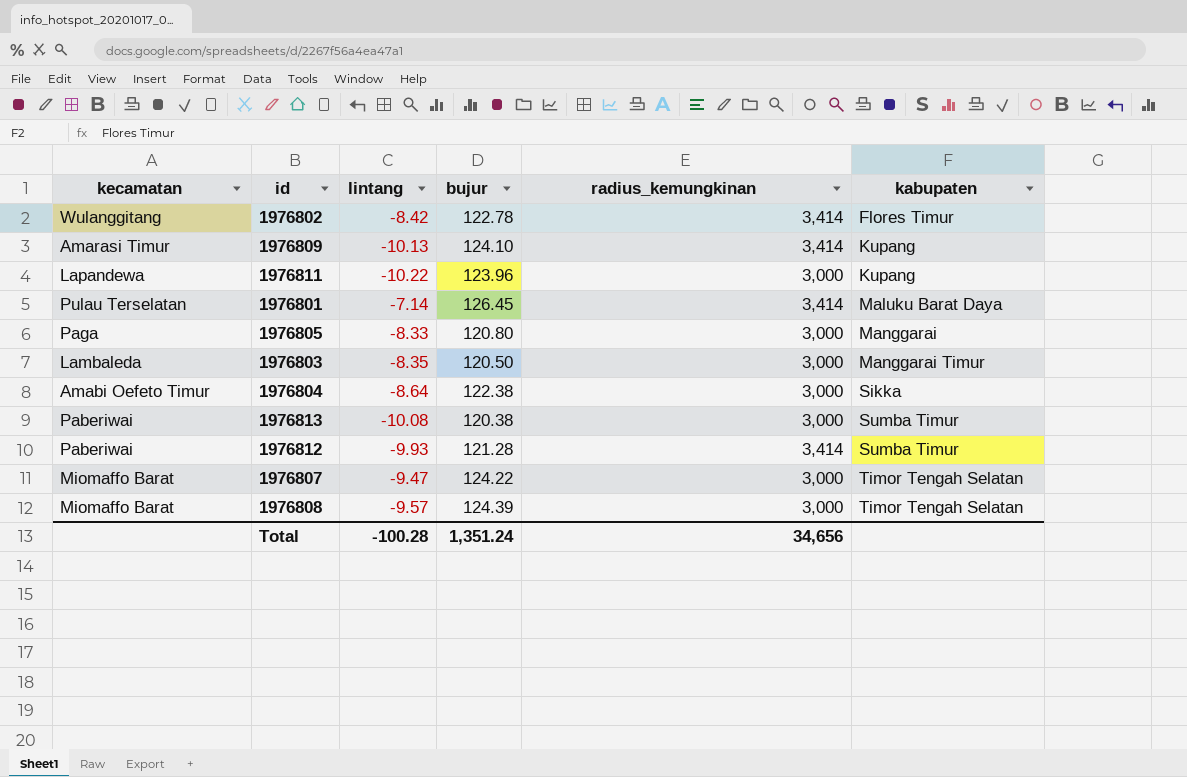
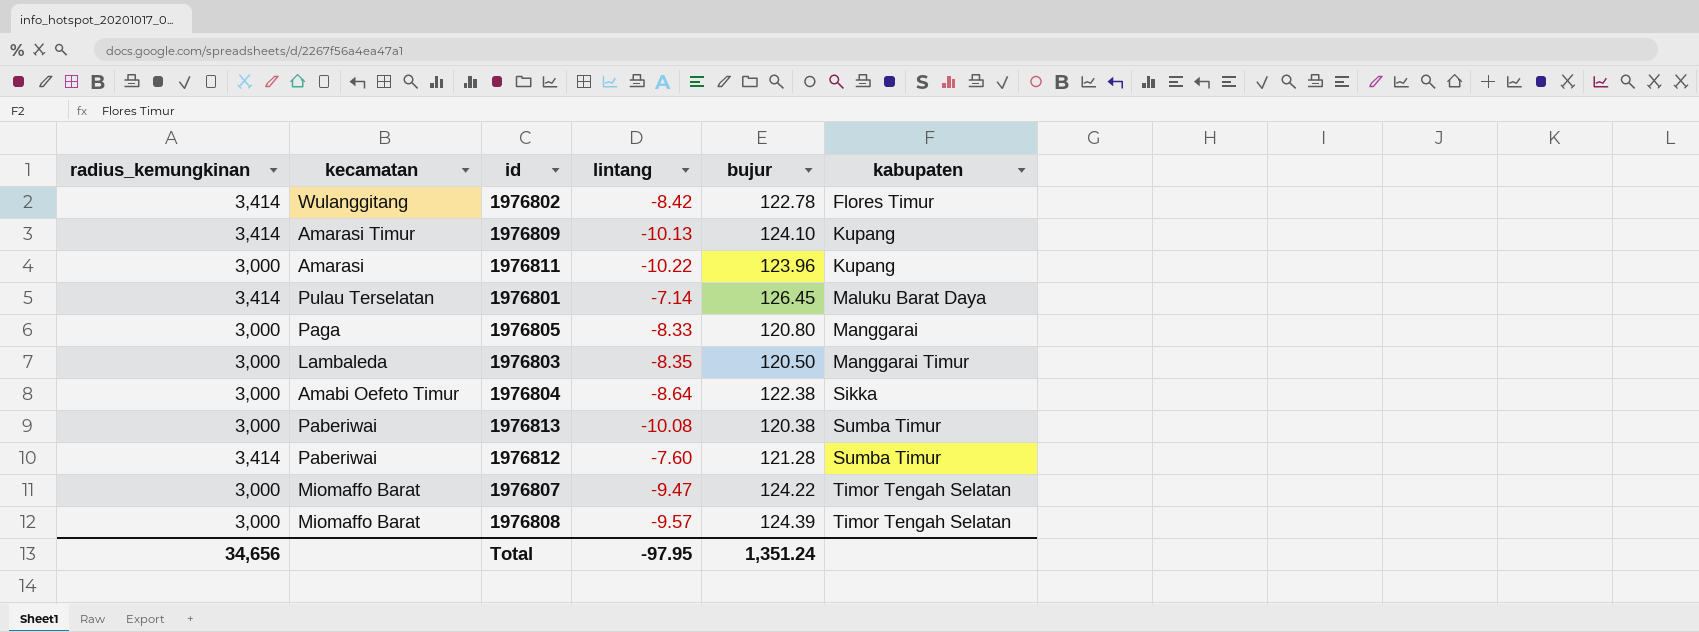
column radius_kemungkinan | position: 5 -> 1
1976811 | kecamatan: Lapandewa -> Amarasi
1976812 | lintang: -9.93 -> -7.60
Total | lintang: -100.28 -> -97.95

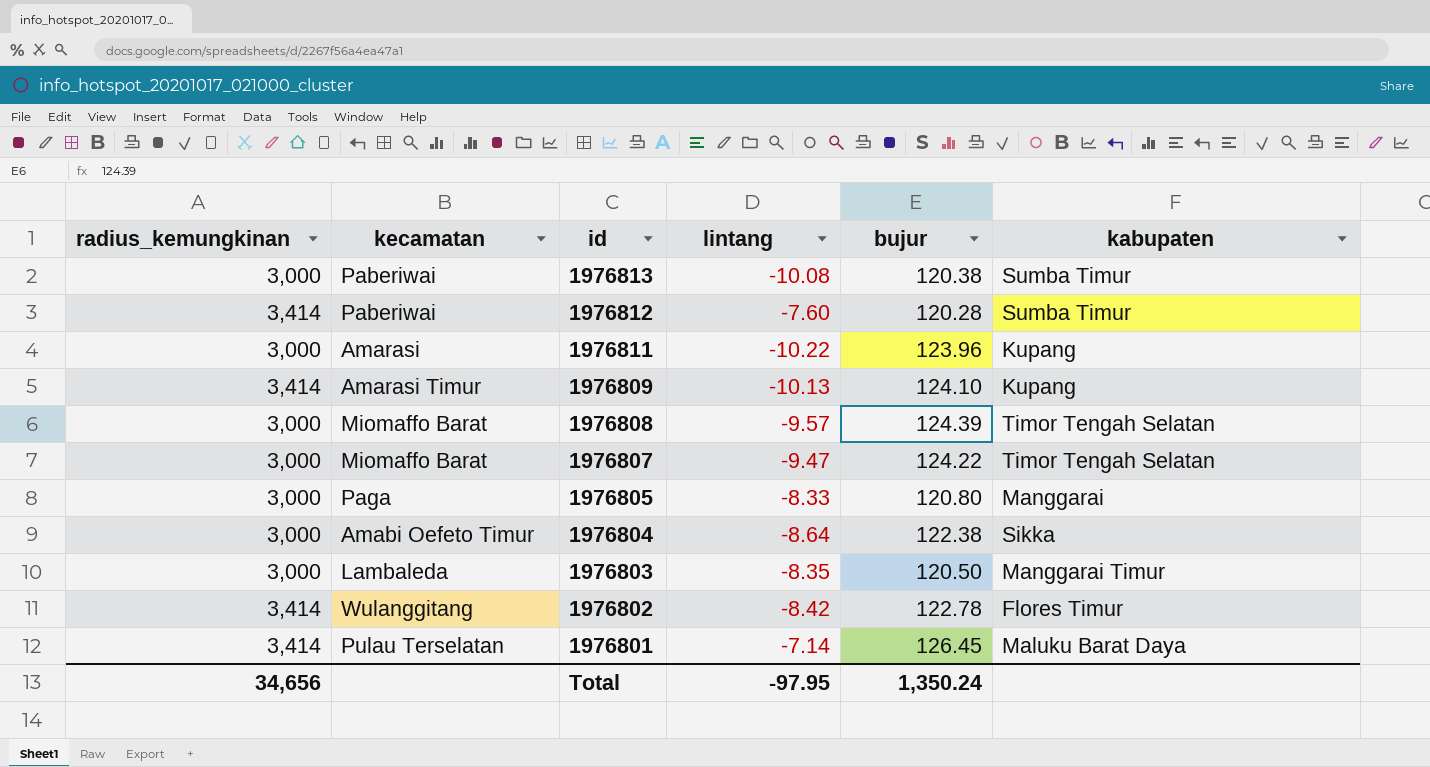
row order: kabupaten ascending -> id descending
1976812 | bujur: 121.28 -> 120.28
Total | bujur: 1,351.24 -> 1,350.24

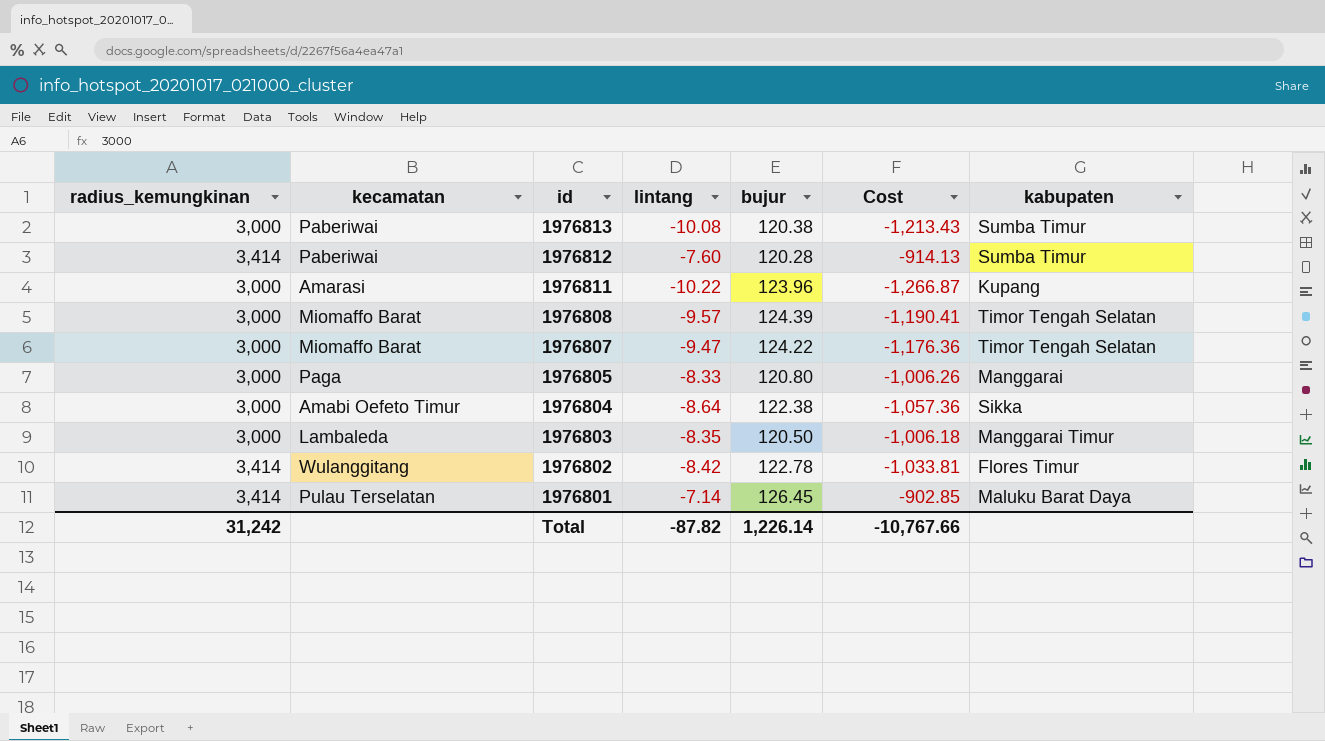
column Cost | formula: none -> [lintang] * [bujur]
row 1976809: 3,414 | Amarasi Timur | -10.13 | 124.10 | Kupang -> none
Total | radius_kemungkinan: 34,656 -> 31,242
Total | lintang: -97.95 -> -87.82
Total | bujur: 1,350.24 -> 1,226.14

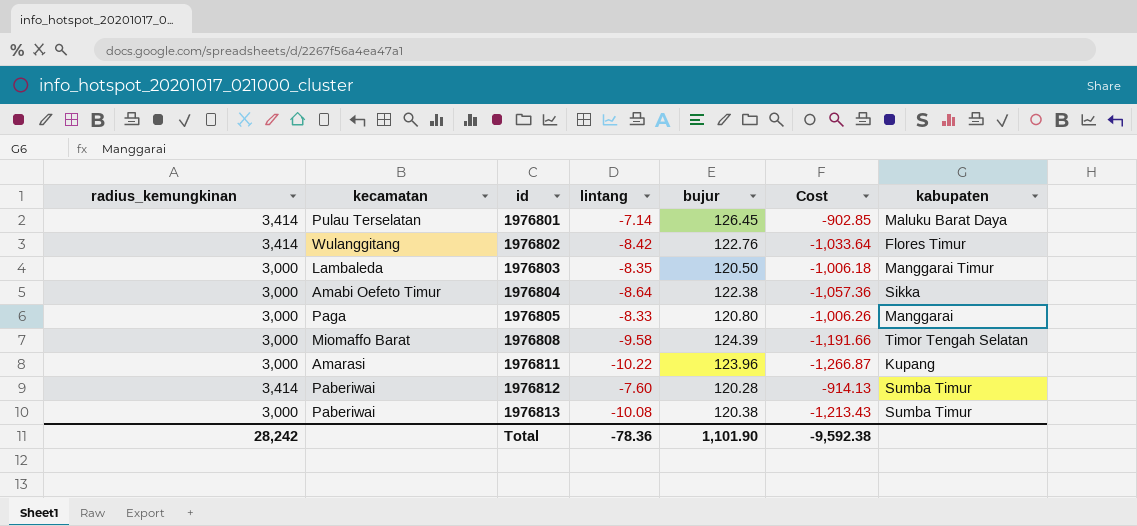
row order: id descending -> id ascending
row 1976807: 3,000 | Miomaffo Barat | -9.47 | 124.22 | -1,176.36 | Timor Tengah Selatan -> none
1976802 | bujur: 122.78 -> 122.76
1976802 | Cost: -1,033.81 -> -1,033.64
1976808 | lintang: -9.57 -> -9.58
1976808 | Cost: -1,190.41 -> -1,191.66
Total | radius_kemungkinan: 31,242 -> 28,242
Total | lintang: -87.82 -> -78.36
Total | bujur: 1,226.14 -> 1,101.90
Total | Cost: -10,767.66 -> -9,592.38

